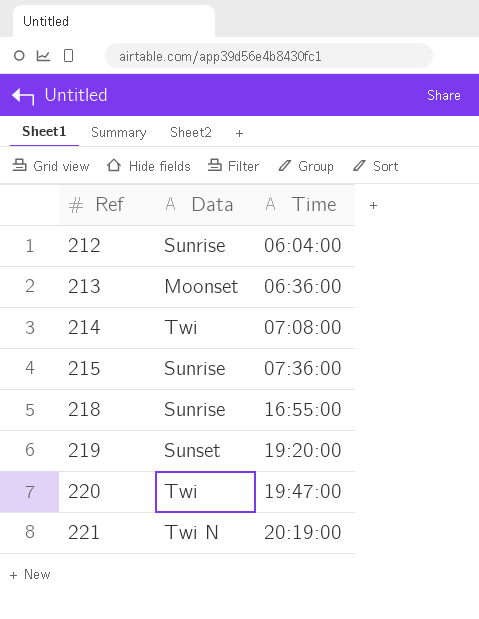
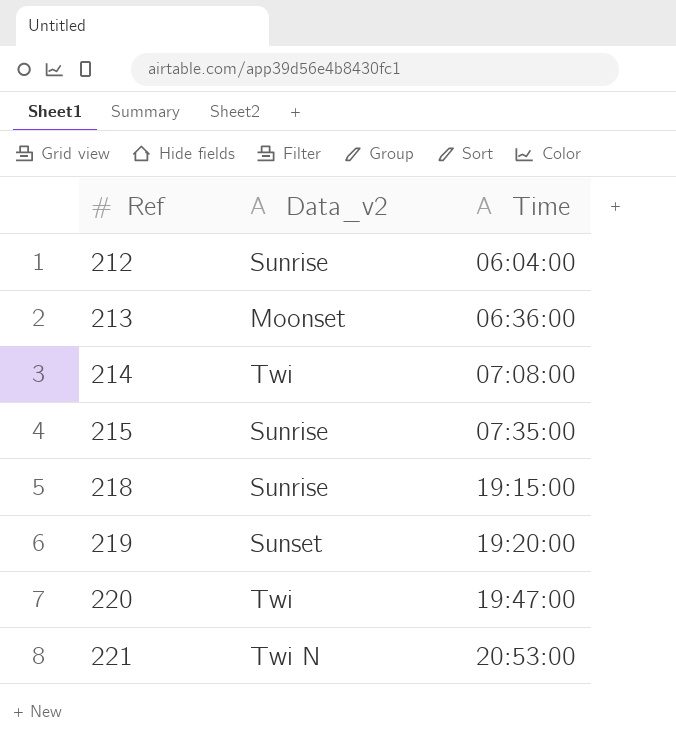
column name: Data -> Data_v2
215 | Time: 07:36:00 -> 07:35:00
218 | Time: 16:55:00 -> 19:15:00
221 | Time: 20:19:00 -> 20:53:00

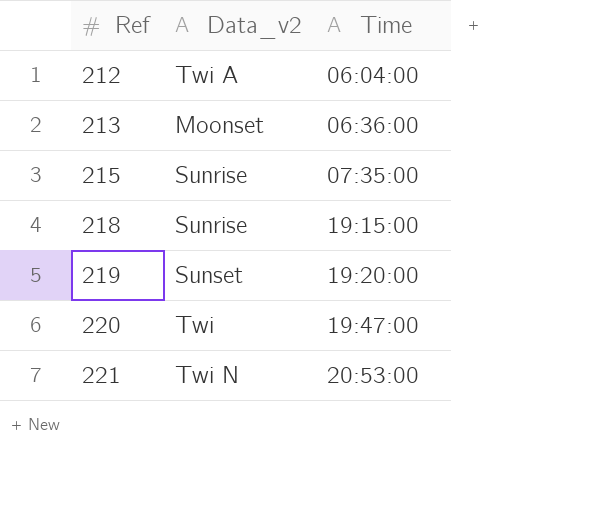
row 214: Twi | 07:08:00 -> none
212 | Data_v2: Sunrise -> Twi A

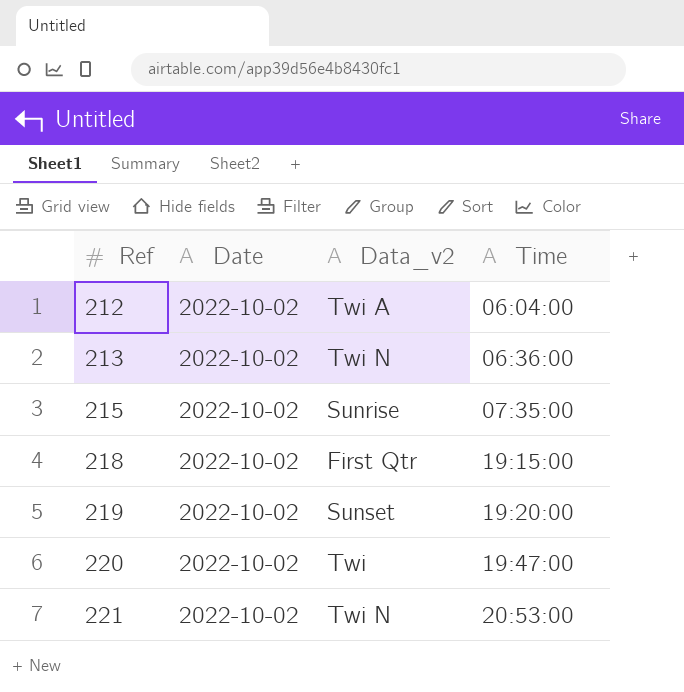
column Date | position: none -> 2
213 | Data_v2: Moonset -> Twi N
218 | Data_v2: Sunrise -> First Qtr

